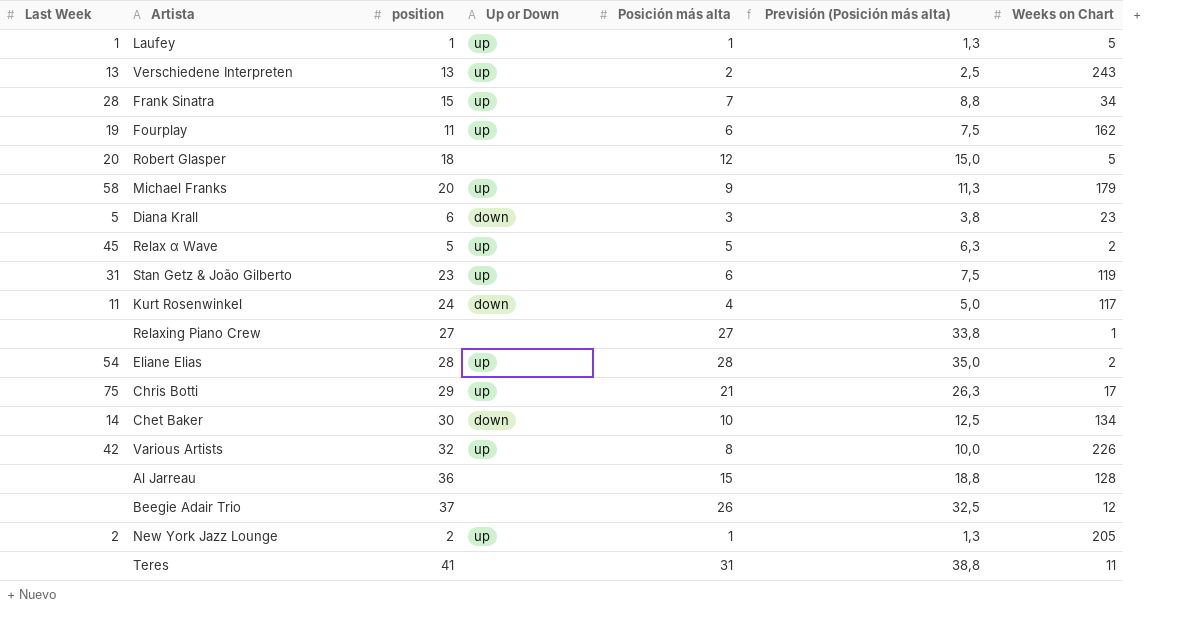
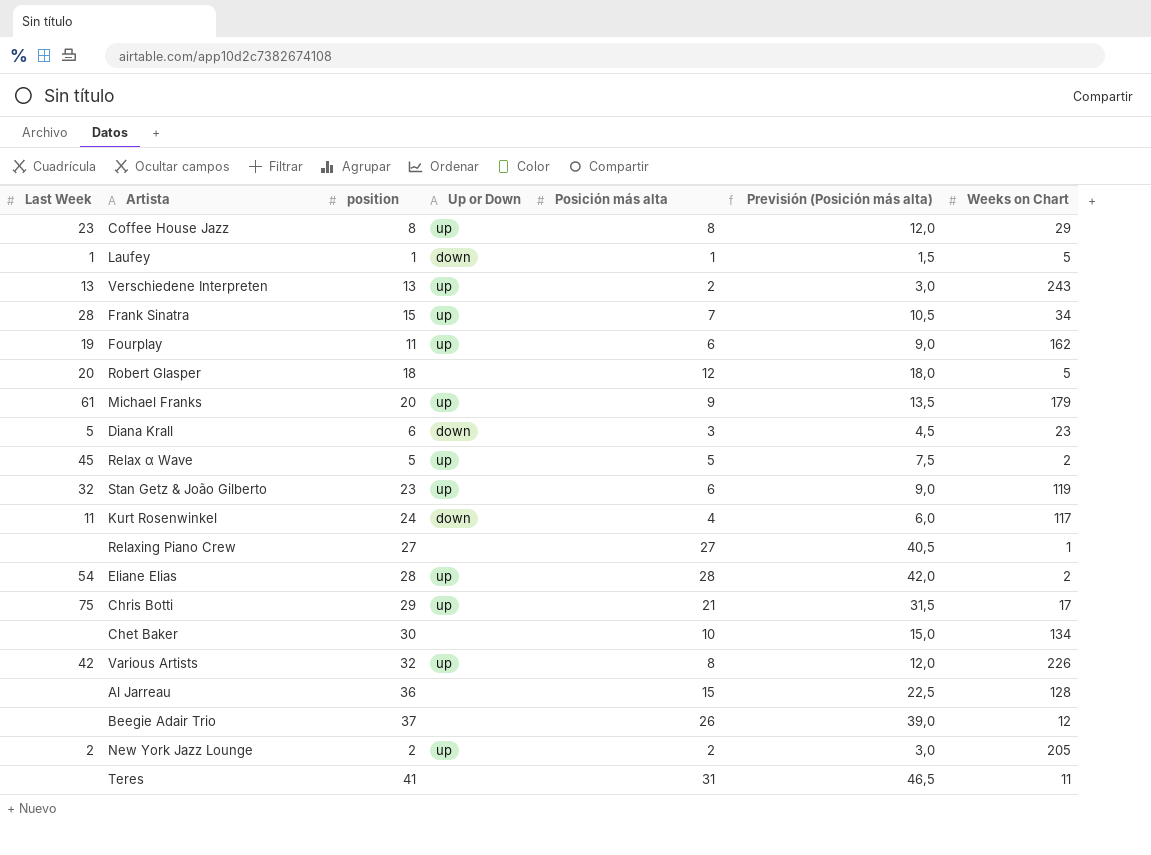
column Previsión (Posición más alta) | formula: [Posición más alta] * 1,25 -> [Posición más alta] * 1,5
row Coffee House Jazz: none -> 23 | 8 | up | 8 | 12,0 | 29
Laufey | Up or Down: up -> down
Michael Franks | Last Week: 58 -> 61
Stan Getz & João Gilberto | Last Week: 31 -> 32
Chet Baker | Last Week: 14 -> none
Chet Baker | Up or Down: down -> none
New York Jazz Lounge | Posición más alta: 1 -> 2

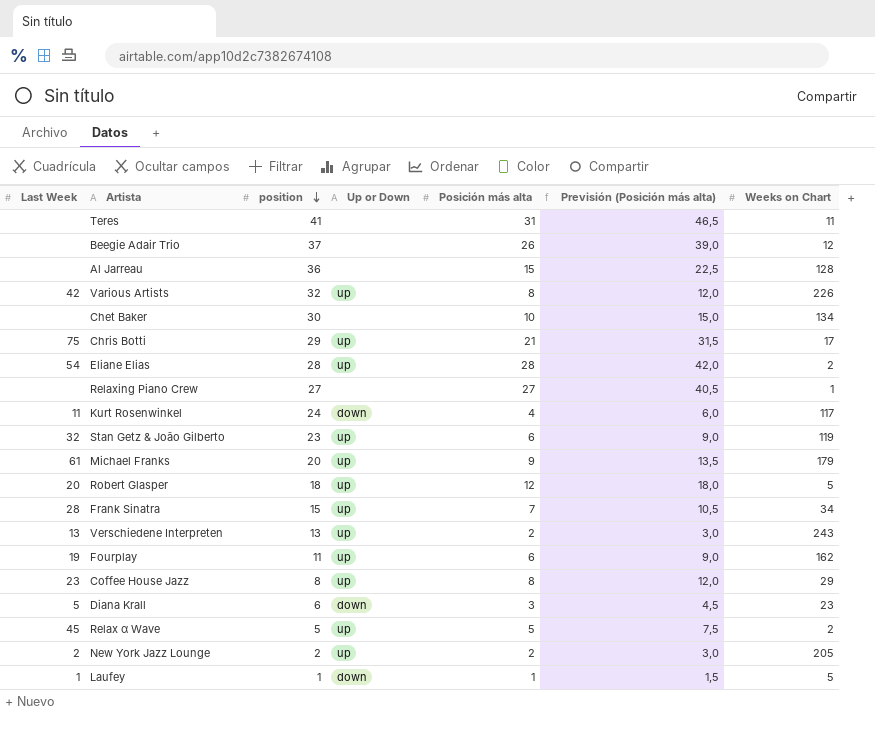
row order: none -> position descending
Robert Glasper | Up or Down: none -> up

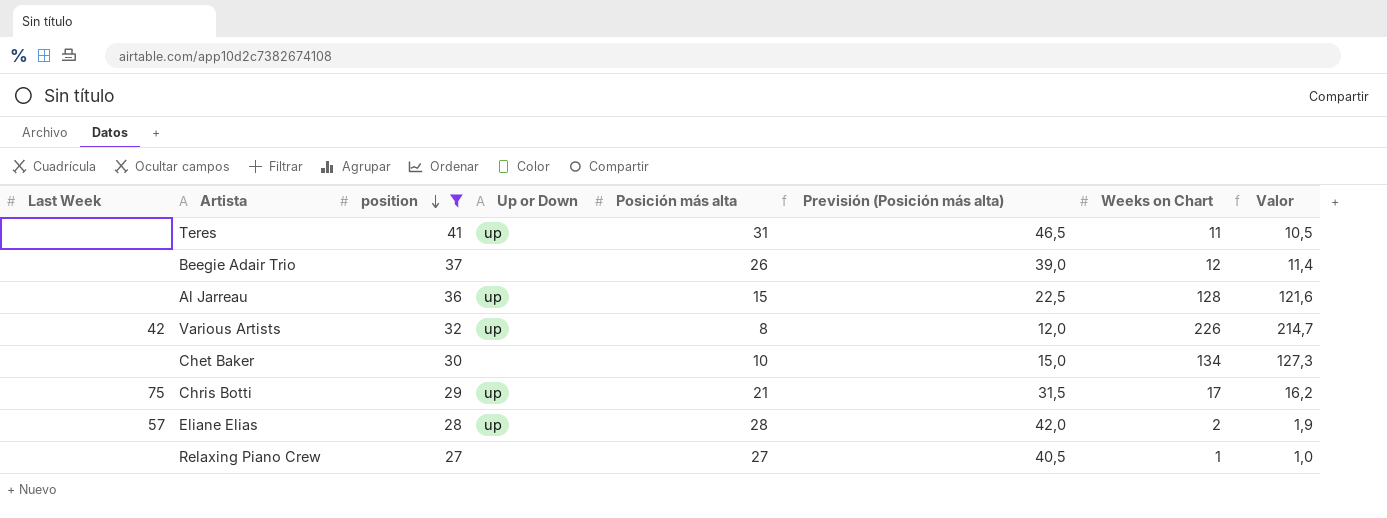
filter: none -> position >= 27
column Valor | formula: none -> [Weeks on Chart] * 0,95
Teres | Up or Down: none -> up
Al Jarreau | Up or Down: none -> up
Eliane Elias | Last Week: 54 -> 57

